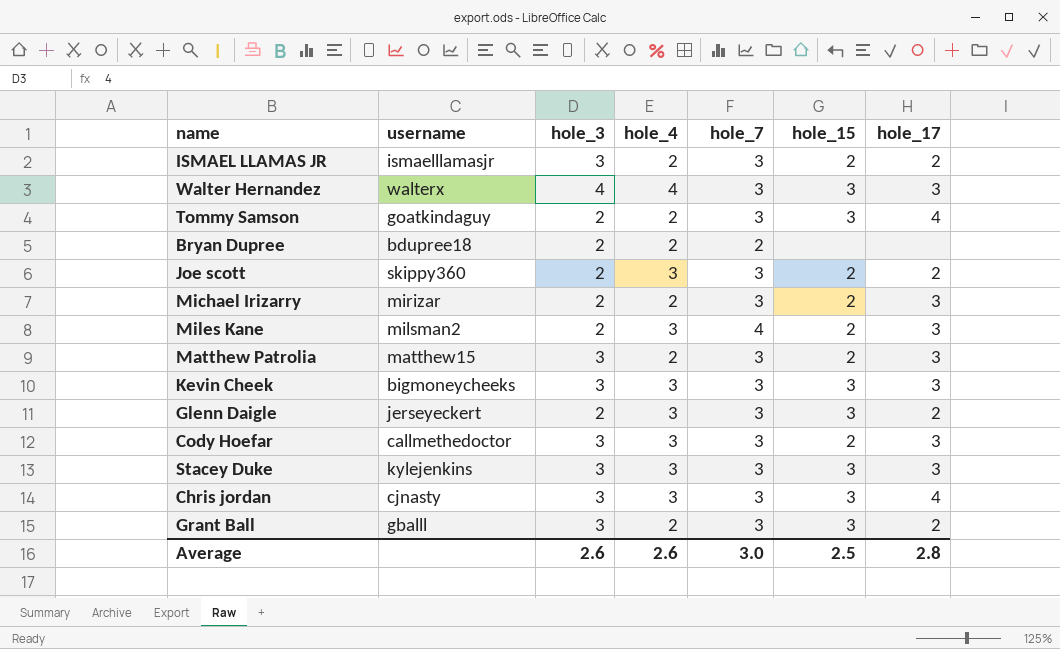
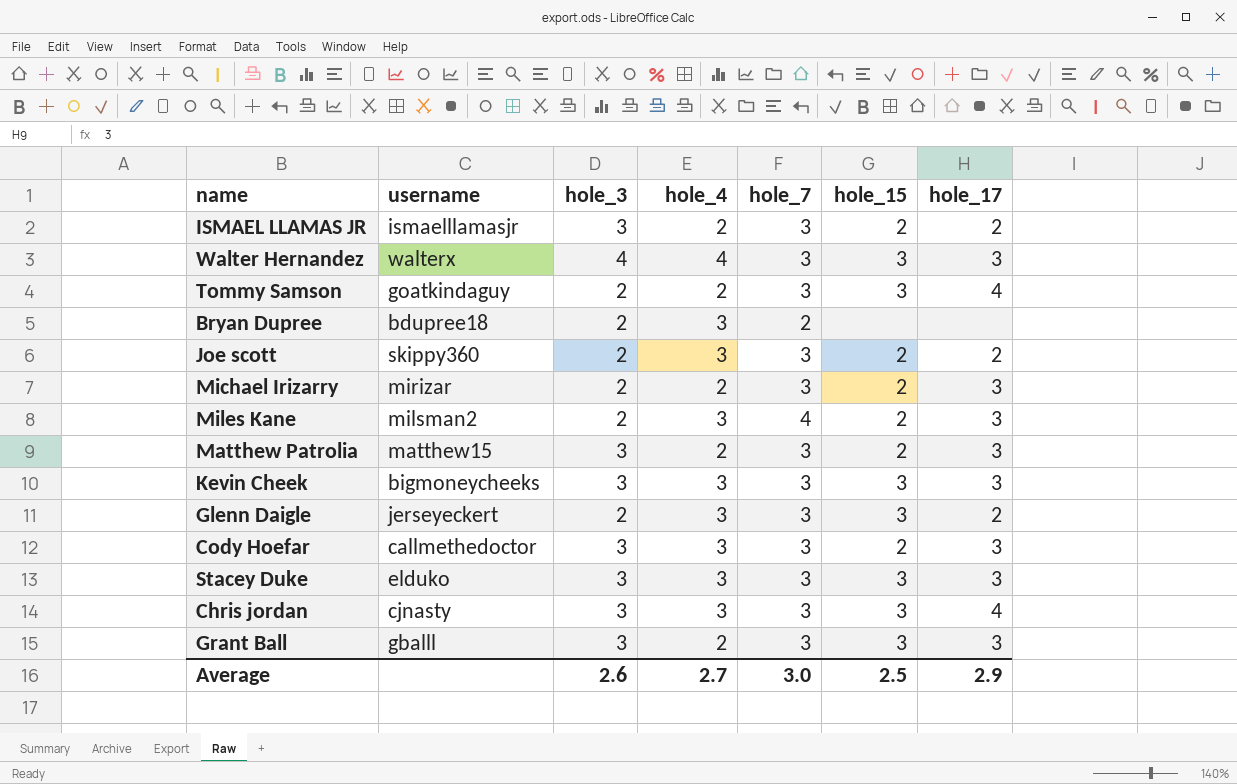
Bryan Dupree | hole_4: 2 -> 3
Stacey Duke | username: kylejenkins -> elduko
Grant Ball | hole_17: 2 -> 3
Average | hole_4: 2.6 -> 2.7
Average | hole_17: 2.8 -> 2.9

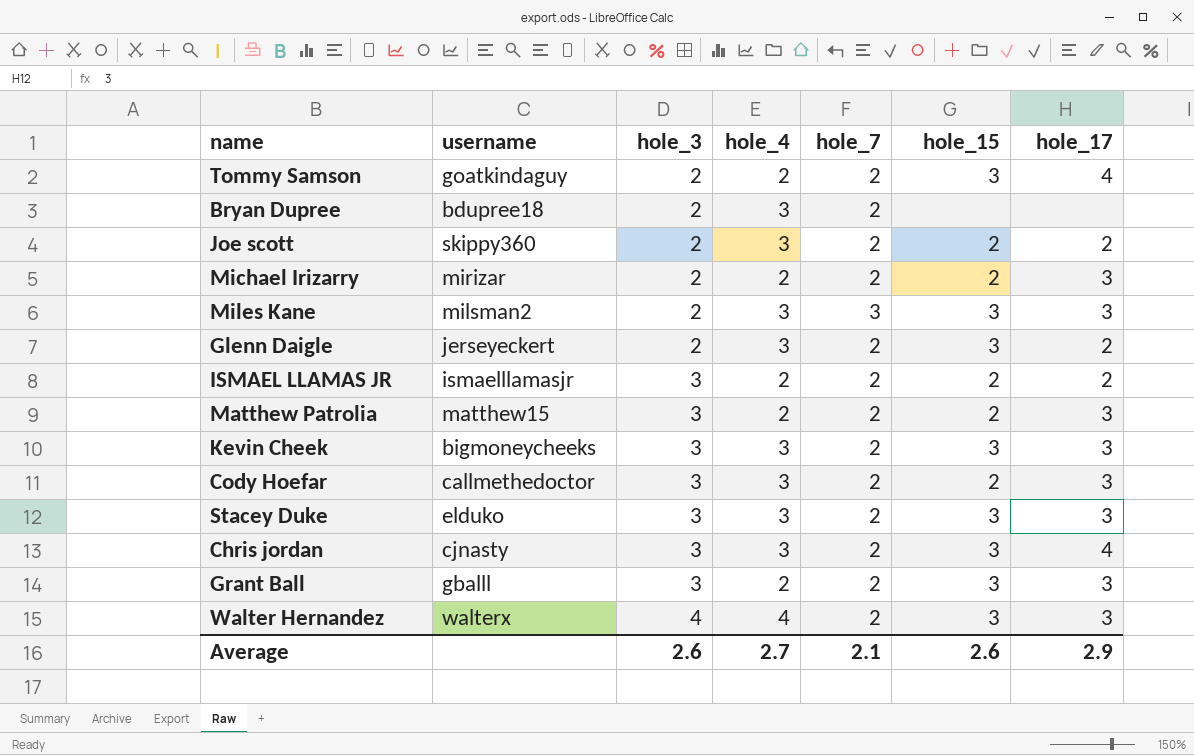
row order: none -> hole_3 ascending
Tommy Samson | hole_7: 3 -> 2
Joe scott | hole_7: 3 -> 2
Michael Irizarry | hole_7: 3 -> 2
Miles Kane | hole_7: 4 -> 3
Miles Kane | hole_15: 2 -> 3
Glenn Daigle | hole_7: 3 -> 2
ISMAEL LLAMAS JR | hole_7: 3 -> 2
Matthew Patrolia | hole_7: 3 -> 2
Kevin Cheek | hole_7: 3 -> 2
Cody Hoefar | hole_7: 3 -> 2
Stacey Duke | hole_7: 3 -> 2
Chris jordan | hole_7: 3 -> 2
Grant Ball | hole_7: 3 -> 2
Walter Hernandez | hole_7: 3 -> 2
Average | hole_7: 3.0 -> 2.1
Average | hole_15: 2.5 -> 2.6

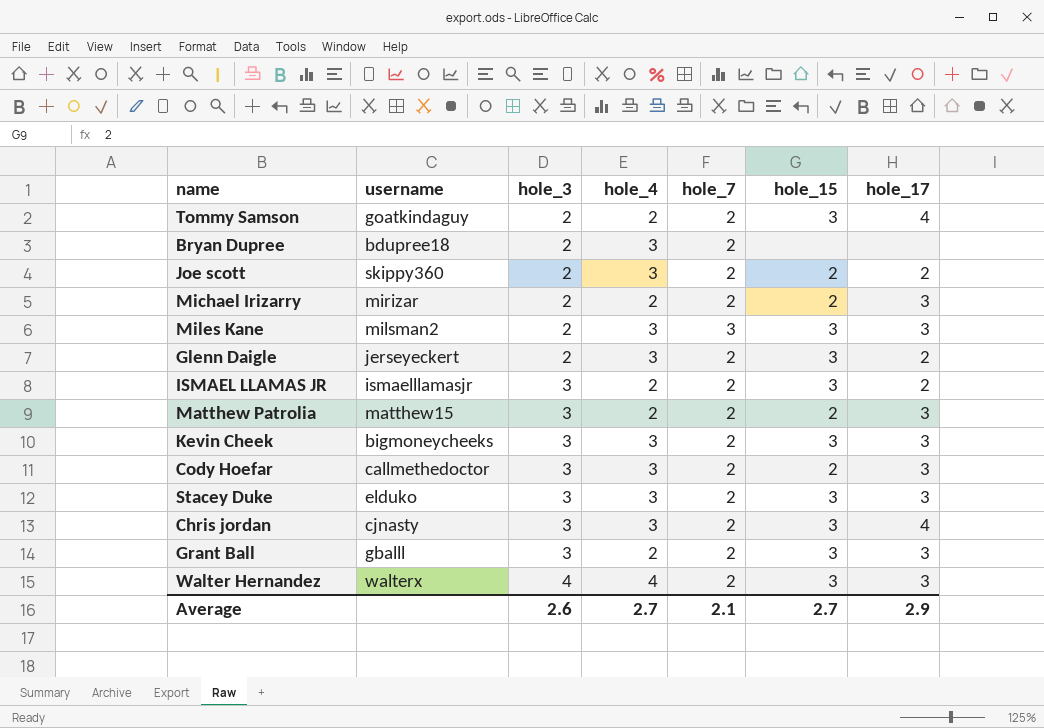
ISMAEL LLAMAS JR | hole_15: 2 -> 3
Average | hole_15: 2.6 -> 2.7

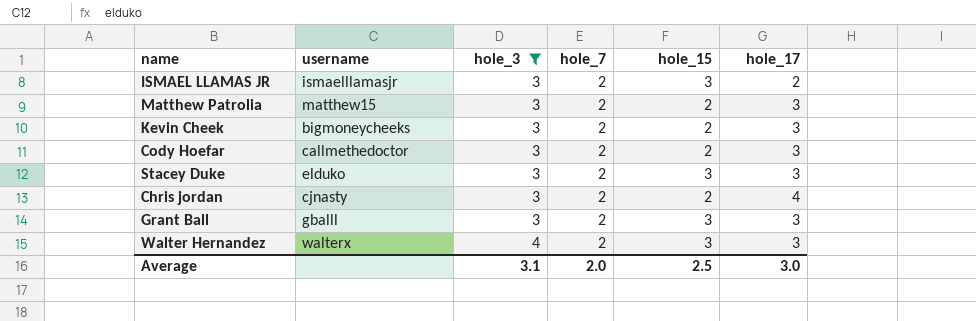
filter: none -> hole_3 != 2
column hole_4 | position: 4 -> none
Kevin Cheek | hole_15: 3 -> 2
Chris jordan | hole_15: 3 -> 2
Average | hole_3: 2.6 -> 3.1
Average | hole_7: 2.1 -> 2.0
Average | hole_15: 2.7 -> 2.5
Average | hole_17: 2.9 -> 3.0

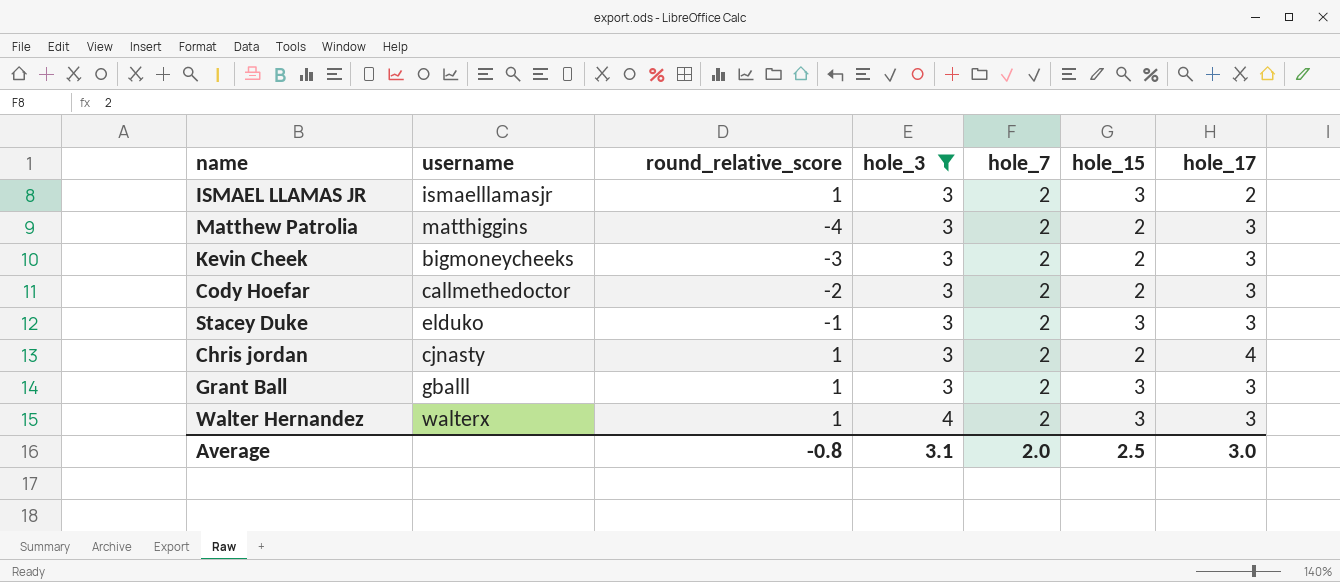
column round_relative_score | position: none -> 3
Matthew Patrolia | username: matthew15 -> matthiggins

